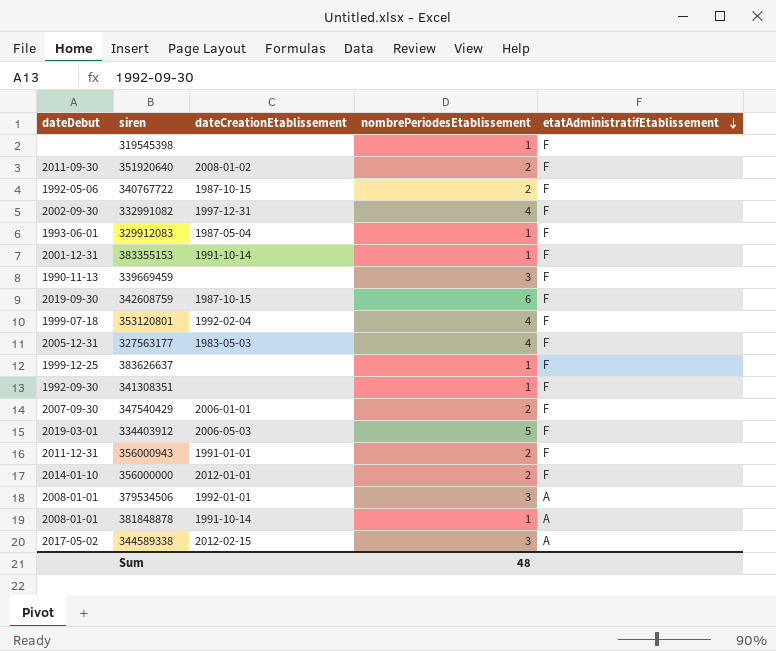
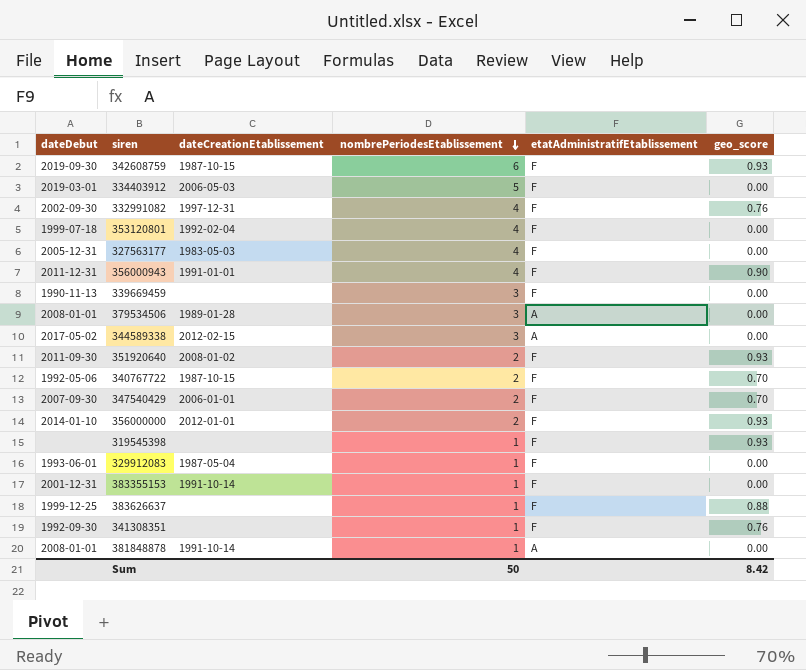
row order: etatAdministratifEtablissement descending -> nombrePeriodesEtablissement descending
column geo_score | position: none -> 6
356000943 | nombrePeriodesEtablissement: 2 -> 4
379534506 | dateCreationEtablissement: 1992-01-01 -> 1989-01-28
Sum | nombrePeriodesEtablissement: 48 -> 50

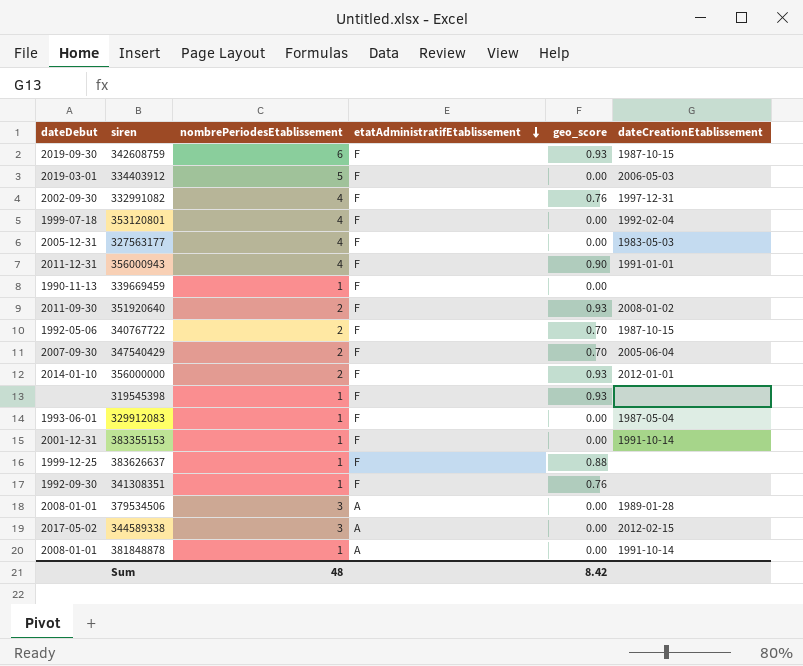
row order: nombrePeriodesEtablissement descending -> etatAdministratifEtablissement descending
column dateCreationEtablissement | position: 3 -> 6
339669459 | nombrePeriodesEtablissement: 3 -> 1
347540429 | dateCreationEtablissement: 2006-01-01 -> 2005-06-04
Sum | nombrePeriodesEtablissement: 50 -> 48

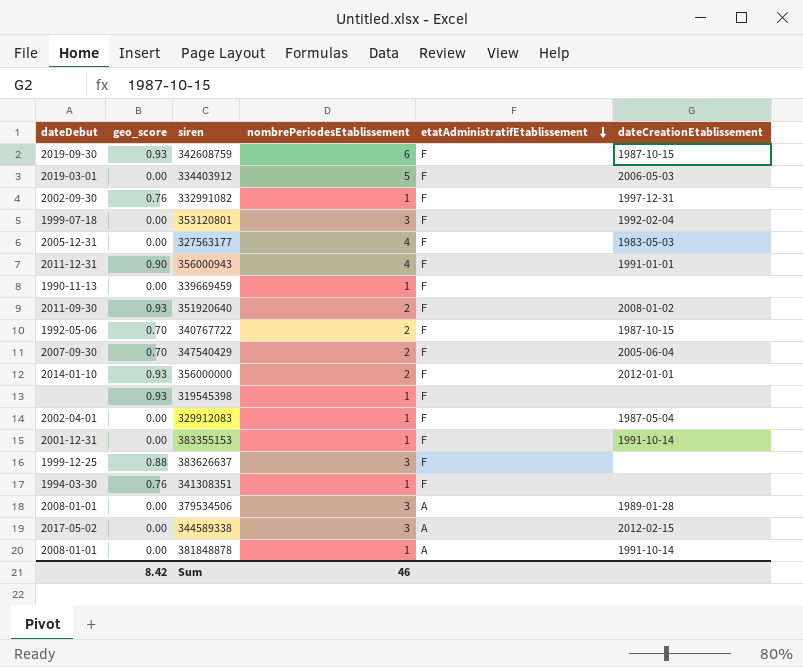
column geo_score | position: 5 -> 2
332991082 | nombrePeriodesEtablissement: 4 -> 1
353120801 | nombrePeriodesEtablissement: 4 -> 3
329912083 | dateDebut: 1993-06-01 -> 2002-04-01
383626637 | nombrePeriodesEtablissement: 1 -> 3
341308351 | dateDebut: 1992-09-30 -> 1994-03-30
Sum | nombrePeriodesEtablissement: 48 -> 46

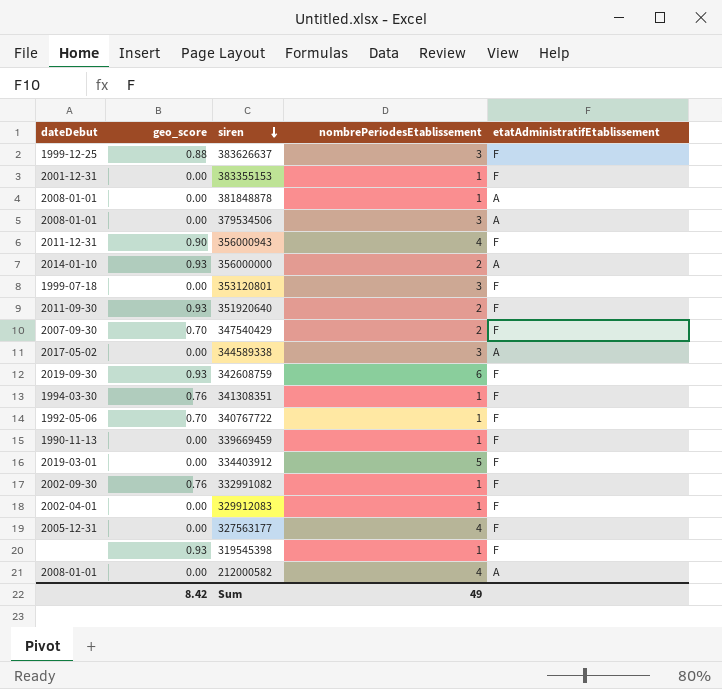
row order: etatAdministratifEtablissement descending -> siren descending
column dateCreationEtablissement | position: 6 -> none
356000000 | etatAdministratifEtablissement: F -> A
340767722 | nombrePeriodesEtablissement: 2 -> 1
row 212000582: none -> 2008-01-01 | 0.00 | 4 | A
Sum | nombrePeriodesEtablissement: 46 -> 49

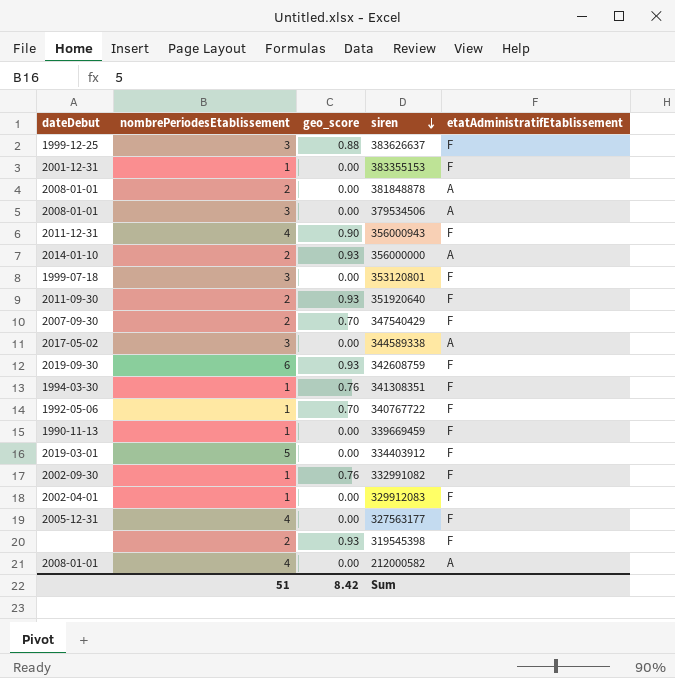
column nombrePeriodesEtablissement | position: 4 -> 2
381848878 | nombrePeriodesEtablissement: 1 -> 2
319545398 | nombrePeriodesEtablissement: 1 -> 2
Sum | nombrePeriodesEtablissement: 49 -> 51

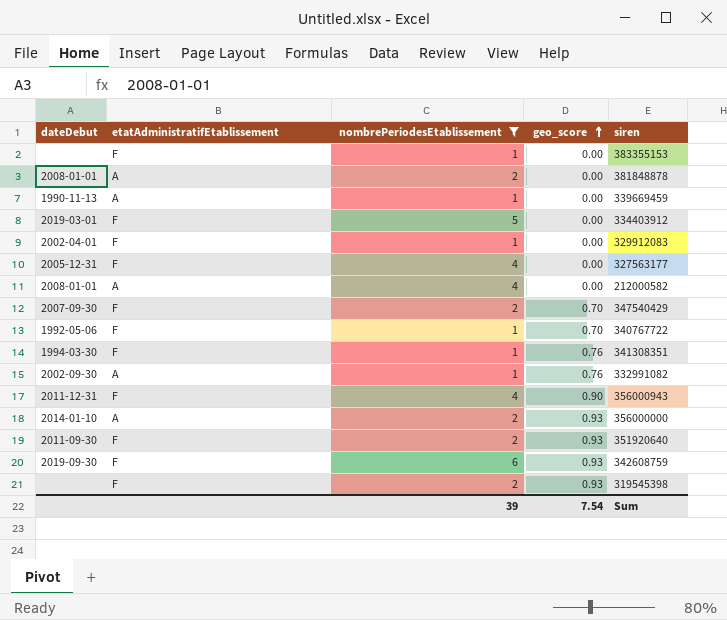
filter: none -> nombrePeriodesEtablissement != 3
row order: siren descending -> geo_score ascending
column etatAdministratifEtablissement | position: 5 -> 2
383355153 | dateDebut: 2001-12-31 -> none
339669459 | etatAdministratifEtablissement: F -> A
332991082 | etatAdministratifEtablissement: F -> A
Sum | nombrePeriodesEtablissement: 51 -> 39
Sum | geo_score: 8.42 -> 7.54

